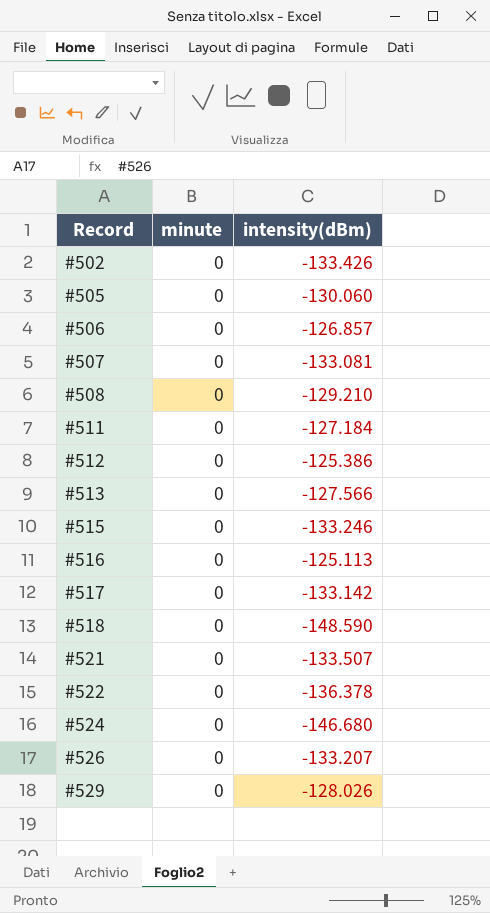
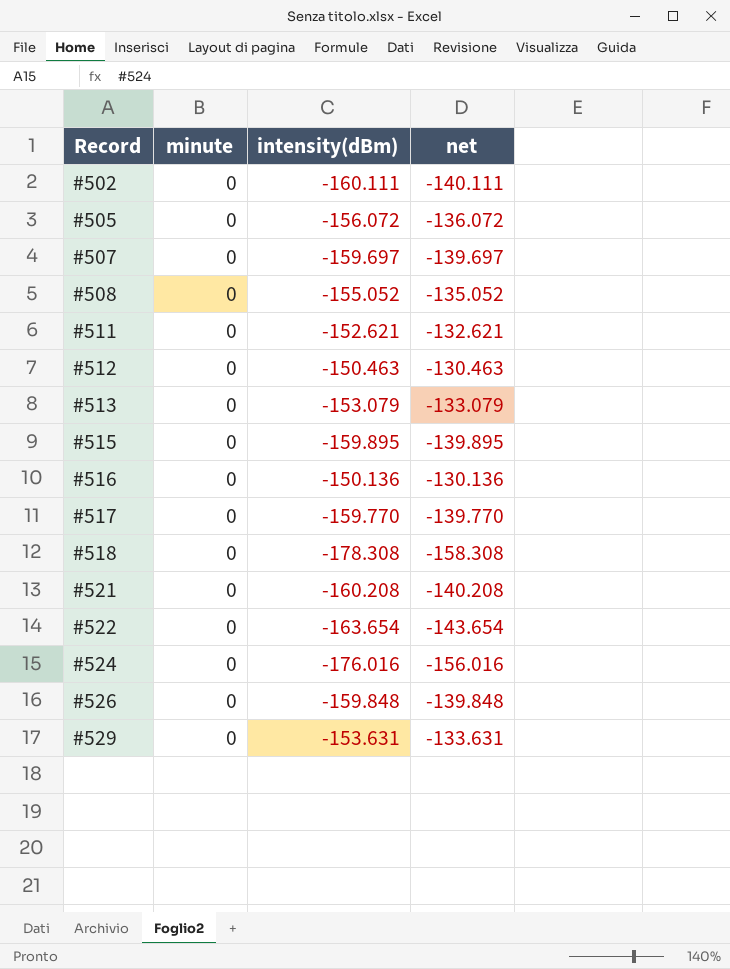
column net | formula: none -> [intensity(dBm)] + 20
row #506: 0 | -126.857 -> none
#502 | intensity(dBm): -133.426 -> -160.111
#505 | intensity(dBm): -130.060 -> -156.072
#507 | intensity(dBm): -133.081 -> -159.697
#508 | intensity(dBm): -129.210 -> -155.052
#511 | intensity(dBm): -127.184 -> -152.621
#512 | intensity(dBm): -125.386 -> -150.463
#513 | intensity(dBm): -127.566 -> -153.079
#515 | intensity(dBm): -133.246 -> -159.895
#516 | intensity(dBm): -125.113 -> -150.136
#517 | intensity(dBm): -133.142 -> -159.770
#518 | intensity(dBm): -148.590 -> -178.308
#521 | intensity(dBm): -133.507 -> -160.208
#522 | intensity(dBm): -136.378 -> -163.654
#524 | intensity(dBm): -146.680 -> -176.016
#526 | intensity(dBm): -133.207 -> -159.848
#529 | intensity(dBm): -128.026 -> -153.631

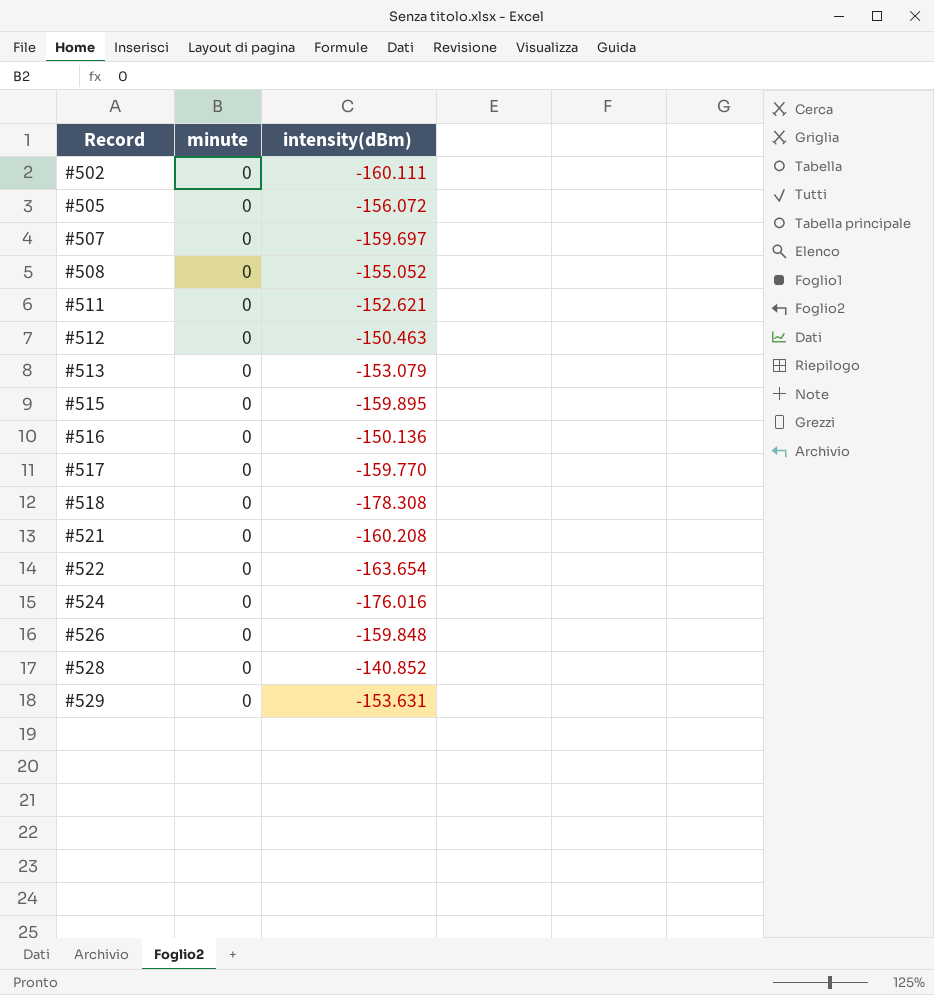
column net | formula: [intensity(dBm)] + 20 -> none
row #528: none -> 0 | -140.852

